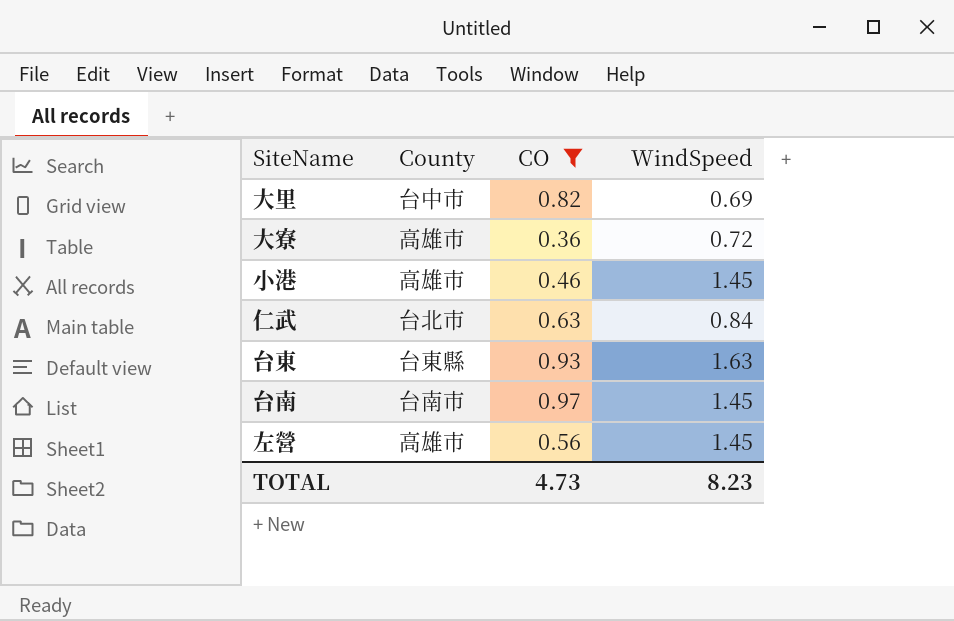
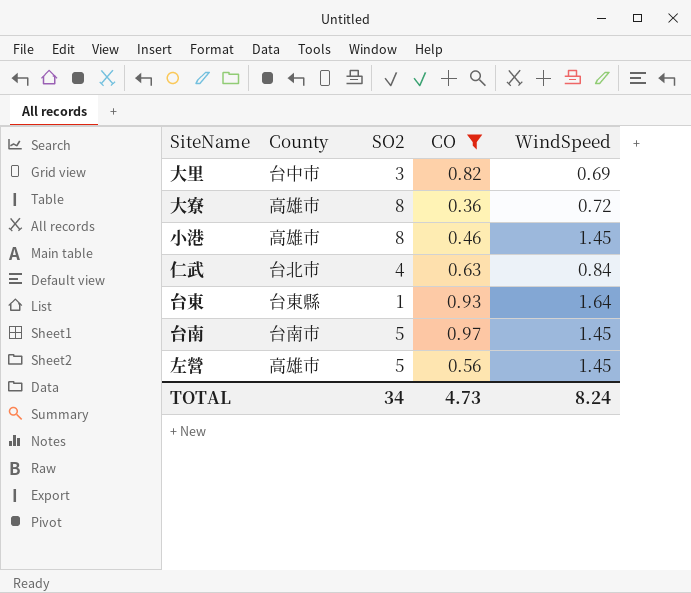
column SO2 | position: none -> 3
台東 | WindSpeed: 1.63 -> 1.64
TOTAL | WindSpeed: 8.23 -> 8.24

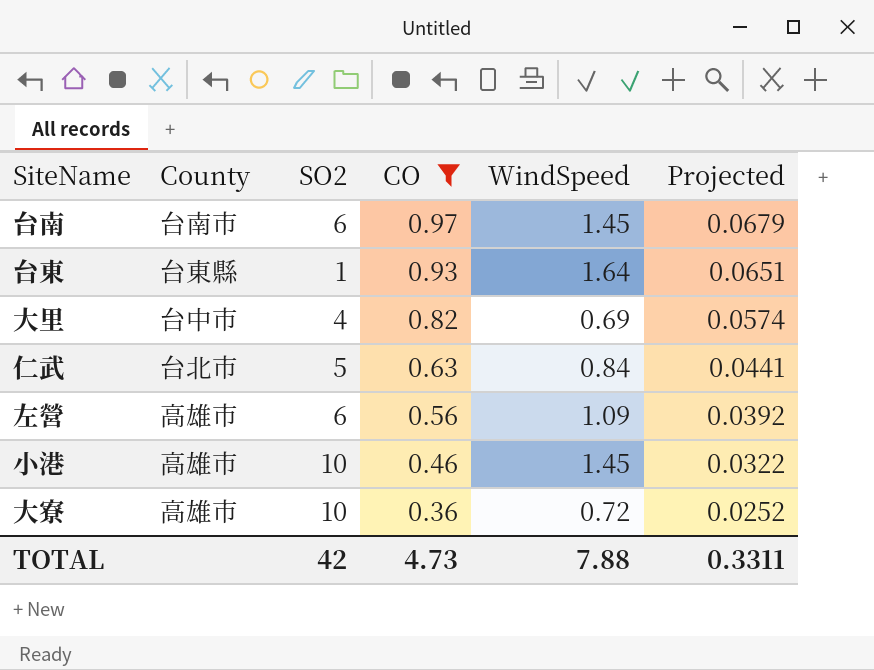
row order: none -> CO descending
column Projected | formula: none -> [CO] * 0.07
台南 | SO2: 5 -> 6
大里 | SO2: 3 -> 4
仁武 | SO2: 4 -> 5
左營 | SO2: 5 -> 6
左營 | WindSpeed: 1.45 -> 1.09
小港 | SO2: 8 -> 10
大寮 | SO2: 8 -> 10
TOTAL | SO2: 34 -> 42
TOTAL | WindSpeed: 8.24 -> 7.88

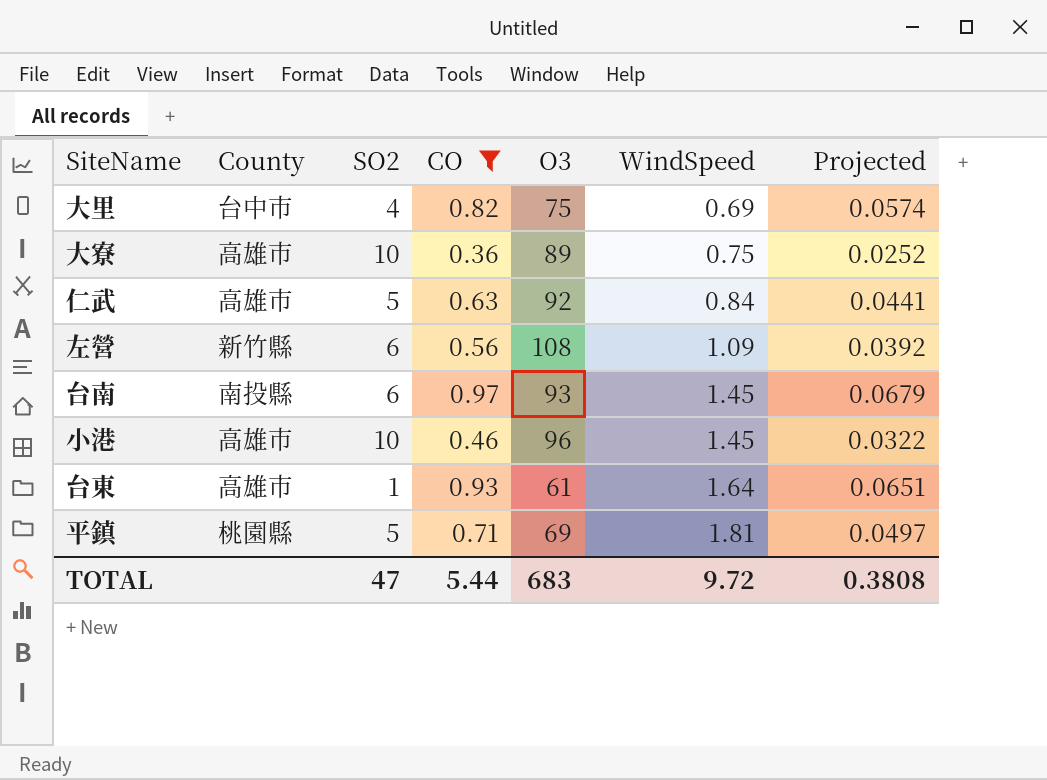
row order: CO descending -> WindSpeed ascending
column O3 | position: none -> 5
大寮 | WindSpeed: 0.72 -> 0.75
仁武 | County: 台北市 -> 高雄市
左營 | County: 高雄市 -> 新竹縣
台南 | County: 台南市 -> 南投縣
台東 | County: 台東縣 -> 高雄市
row 平鎮: none -> 桃園縣 | 5 | 0.71 | 69 | 1.81 | 0.0497
TOTAL | SO2: 42 -> 47
TOTAL | CO: 4.73 -> 5.44
TOTAL | WindSpeed: 7.88 -> 9.72
TOTAL | Projected: 0.3311 -> 0.3808

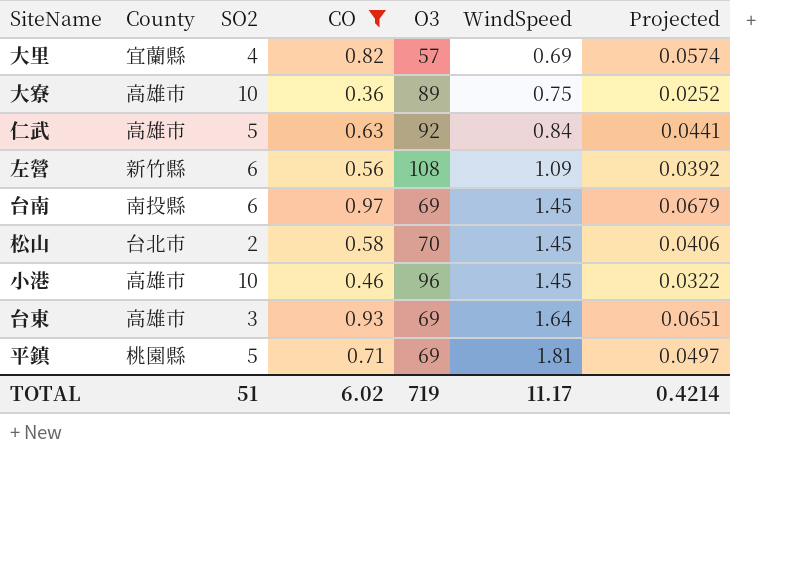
大里 | County: 台中市 -> 宜蘭縣
大里 | O3: 75 -> 57
台南 | O3: 93 -> 69
row 松山: none -> 台北市 | 2 | 0.58 | 70 | 1.45 | 0.0406
台東 | SO2: 1 -> 3
台東 | O3: 61 -> 69
TOTAL | SO2: 47 -> 51
TOTAL | CO: 5.44 -> 6.02
TOTAL | O3: 683 -> 719
TOTAL | WindSpeed: 9.72 -> 11.17
TOTAL | Projected: 0.3808 -> 0.4214

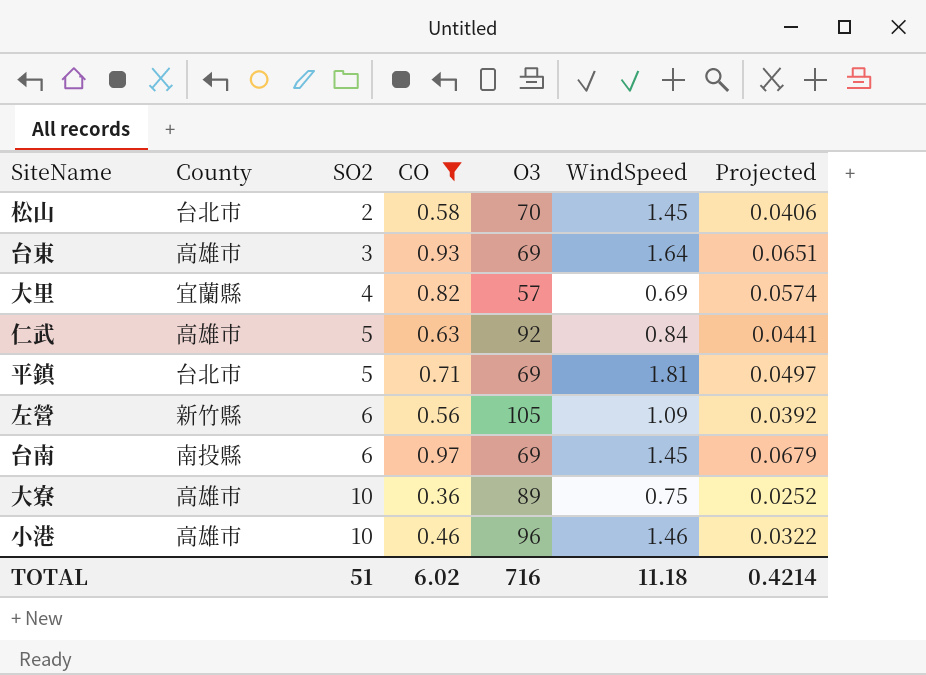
row order: WindSpeed ascending -> SO2 ascending
平鎮 | County: 桃園縣 -> 台北市
左營 | O3: 108 -> 105
小港 | WindSpeed: 1.45 -> 1.46
TOTAL | O3: 719 -> 716
TOTAL | WindSpeed: 11.17 -> 11.18

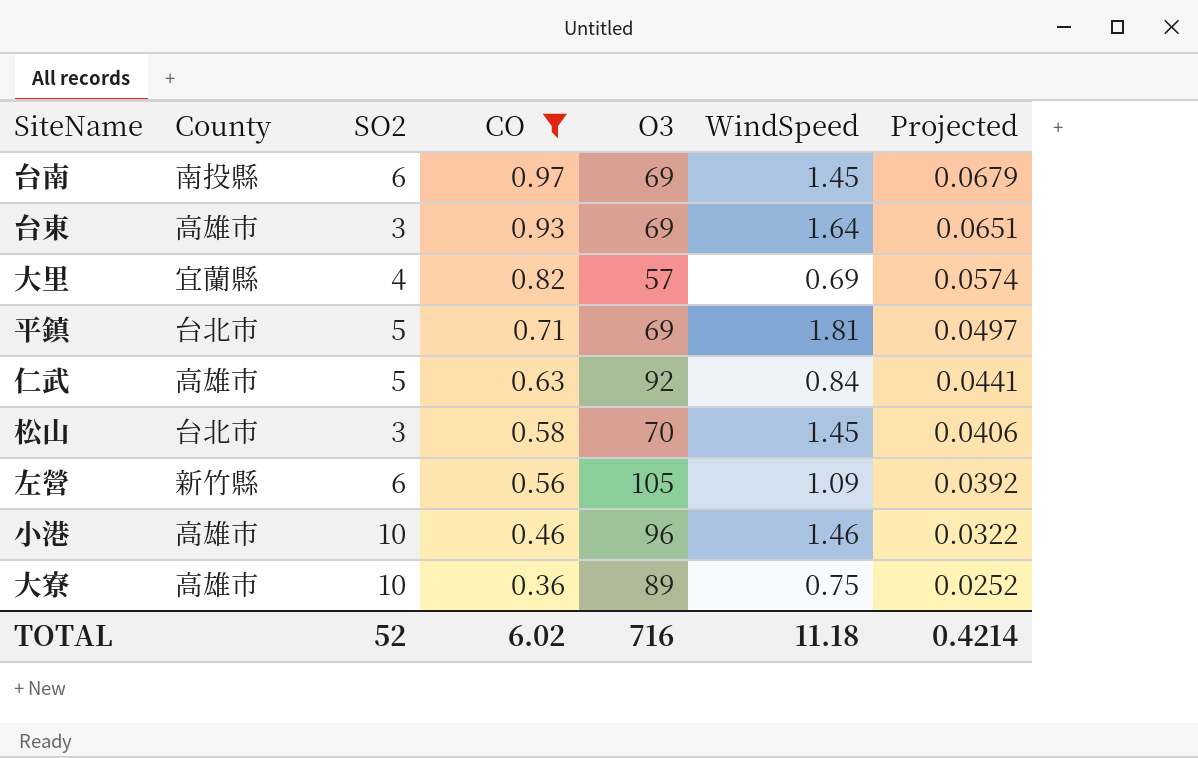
row order: SO2 ascending -> CO descending
松山 | SO2: 2 -> 3
TOTAL | SO2: 51 -> 52

